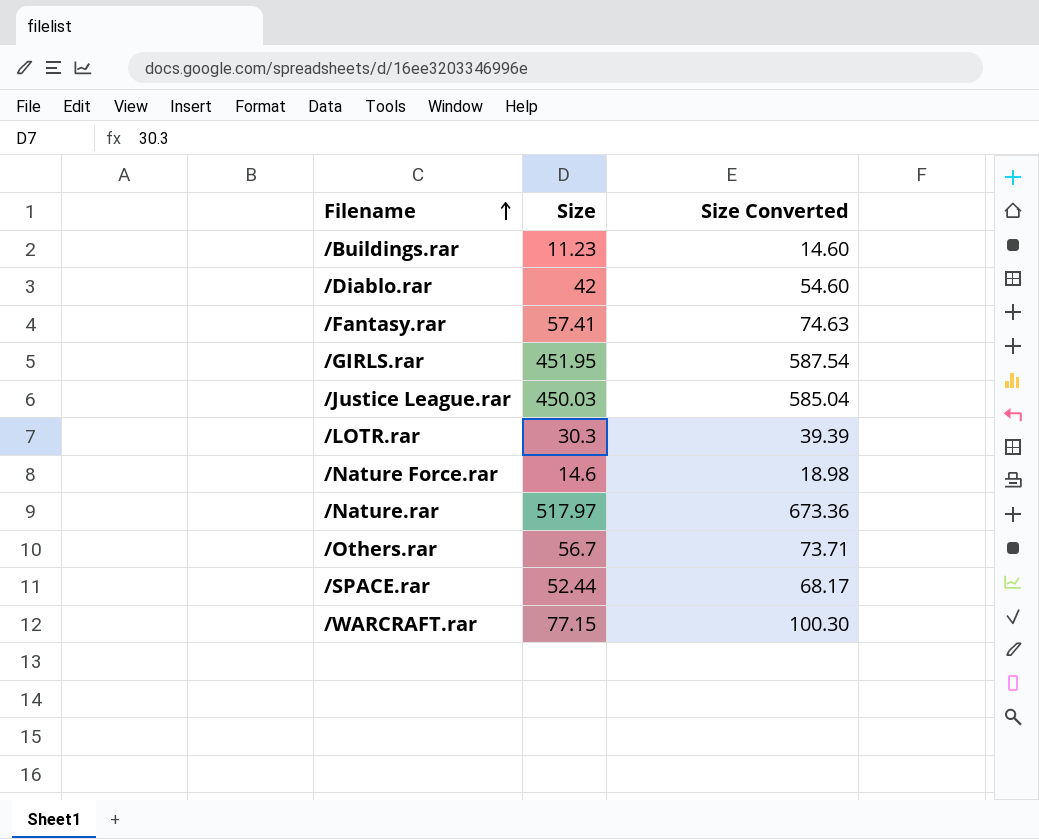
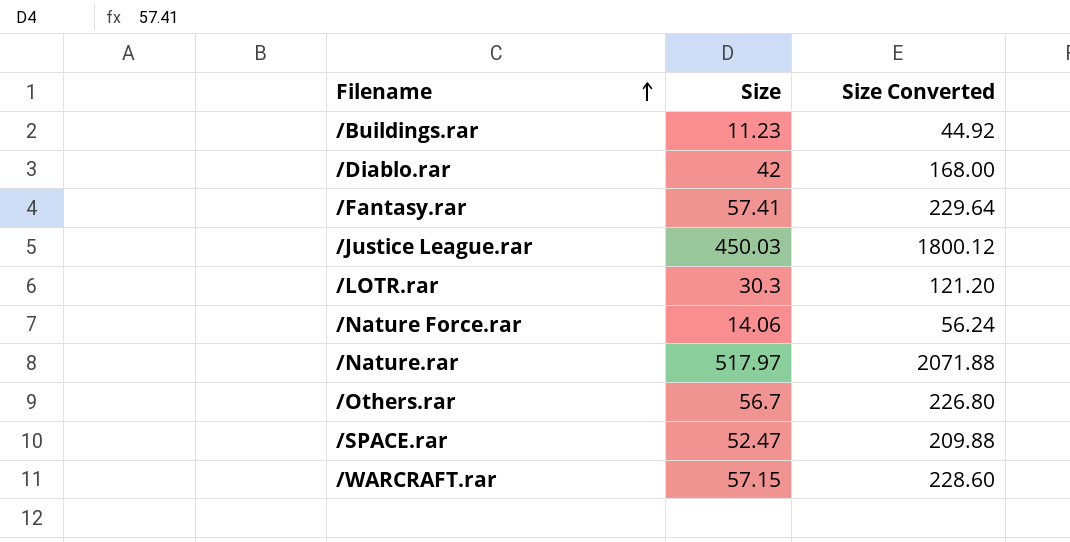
column Size Converted | formula: [Size] * 1.3 -> [Size] * 4
row /GIRLS.rar: 451.95 | 587.54 -> none
/Nature Force.rar | Size: 14.6 -> 14.06
/SPACE.rar | Size: 52.44 -> 52.47
/WARCRAFT.rar | Size: 77.15 -> 57.15

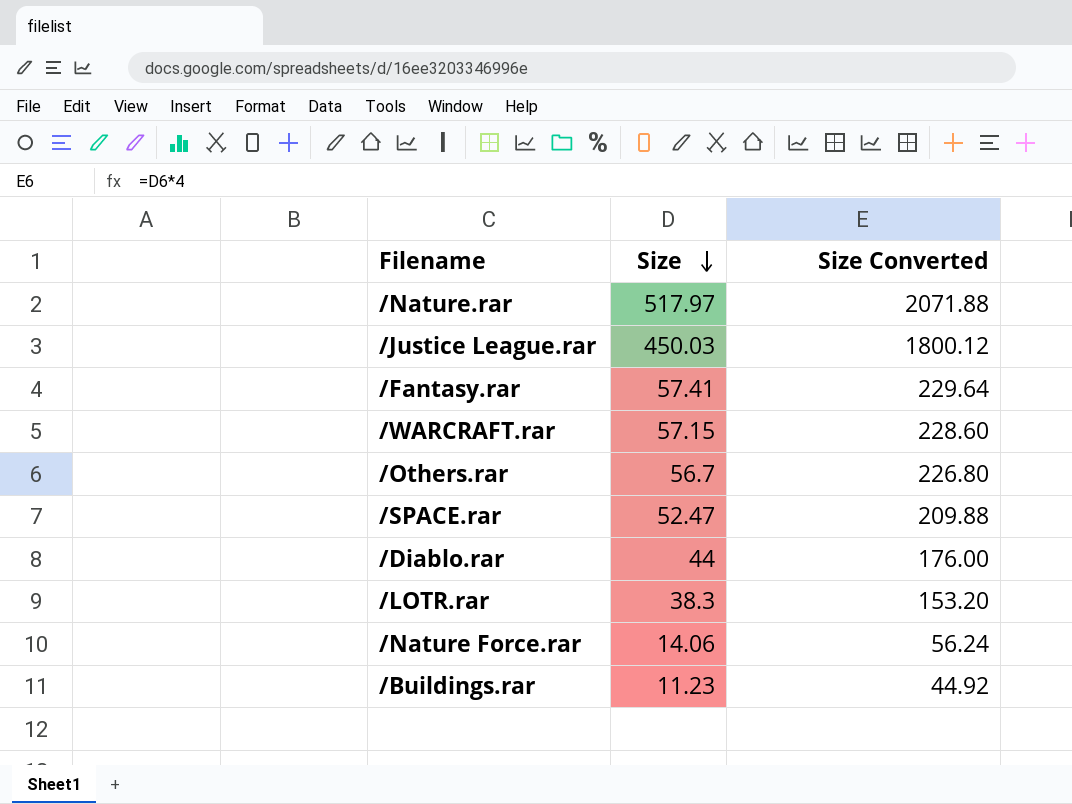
row order: Filename ascending -> Size descending
/Diablo.rar | Size: 42 -> 44
/Diablo.rar | Size Converted: 168.00 -> 176.00
/LOTR.rar | Size: 30.3 -> 38.3
/LOTR.rar | Size Converted: 121.20 -> 153.20

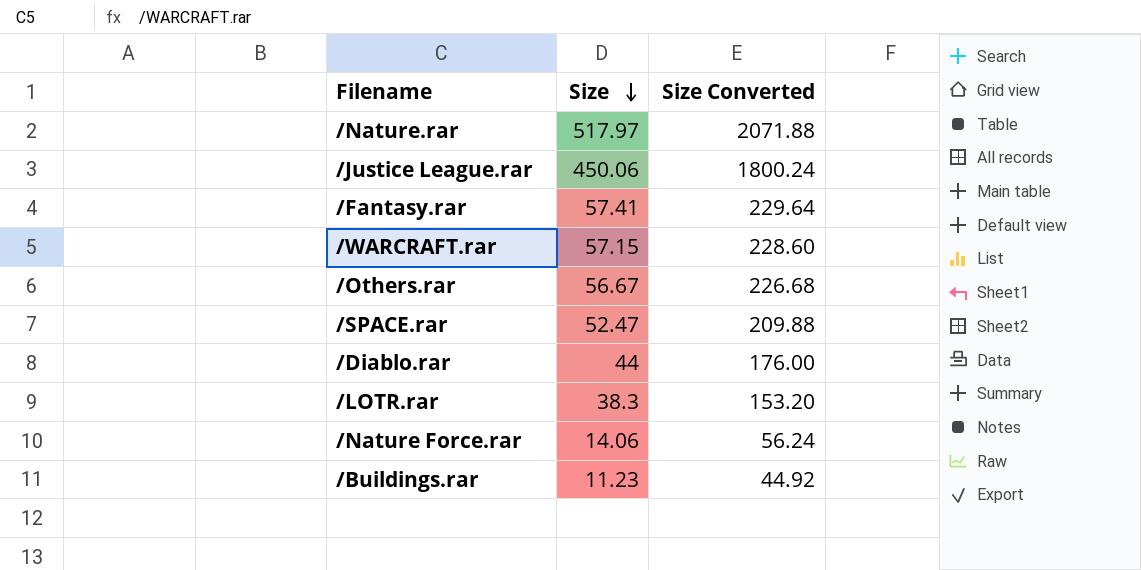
/Justice League.rar | Size: 450.03 -> 450.06
/Justice League.rar | Size Converted: 1800.12 -> 1800.24
/Others.rar | Size: 56.7 -> 56.67
/Others.rar | Size Converted: 226.80 -> 226.68

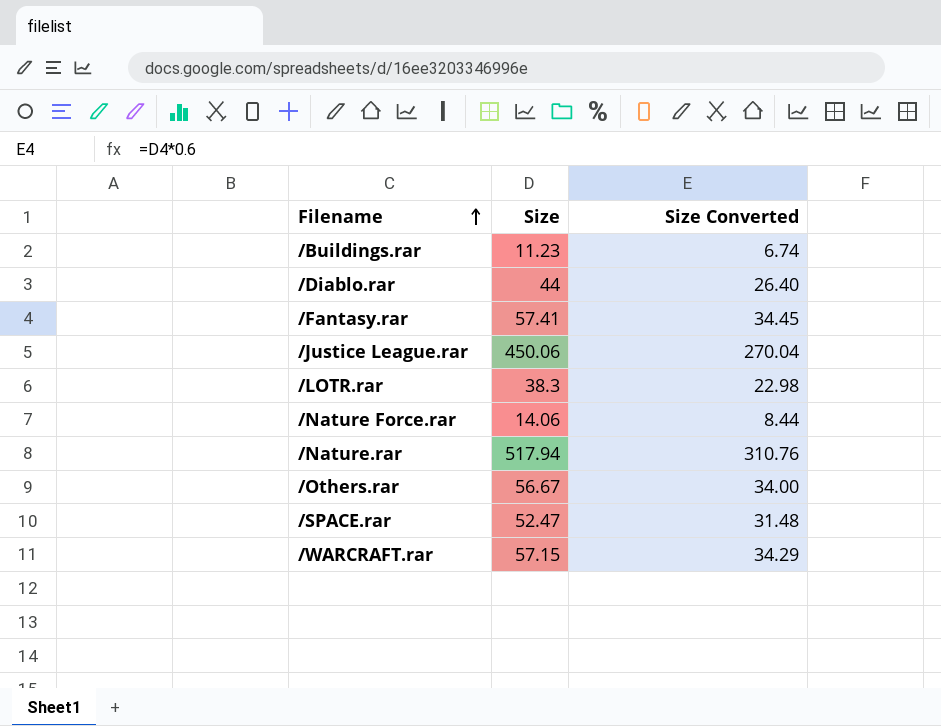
row order: Size descending -> Filename ascending
column Size Converted | formula: [Size] * 4 -> [Size] * 0.6
/Nature.rar | Size: 517.97 -> 517.94

